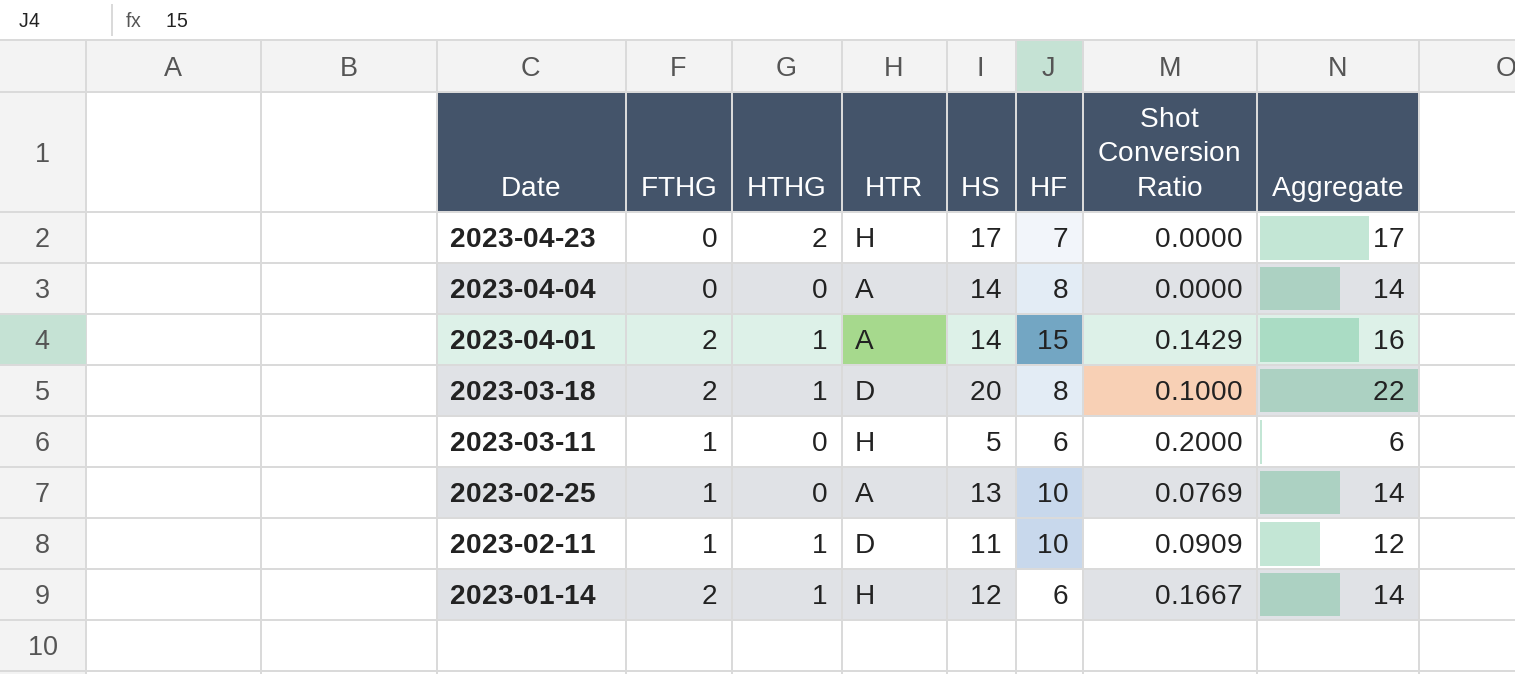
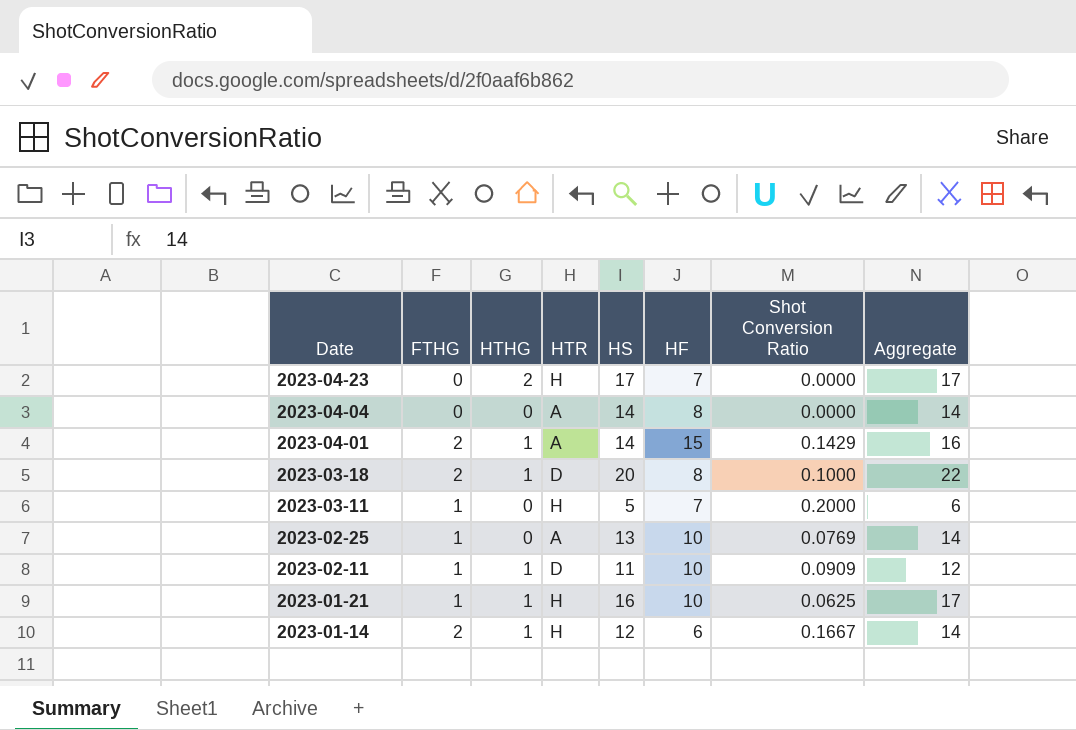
2023-03-11 | HF: 6 -> 7
row 2023-01-21: none -> 1 | 1 | H | 16 | 10 | 0.0625 | 17

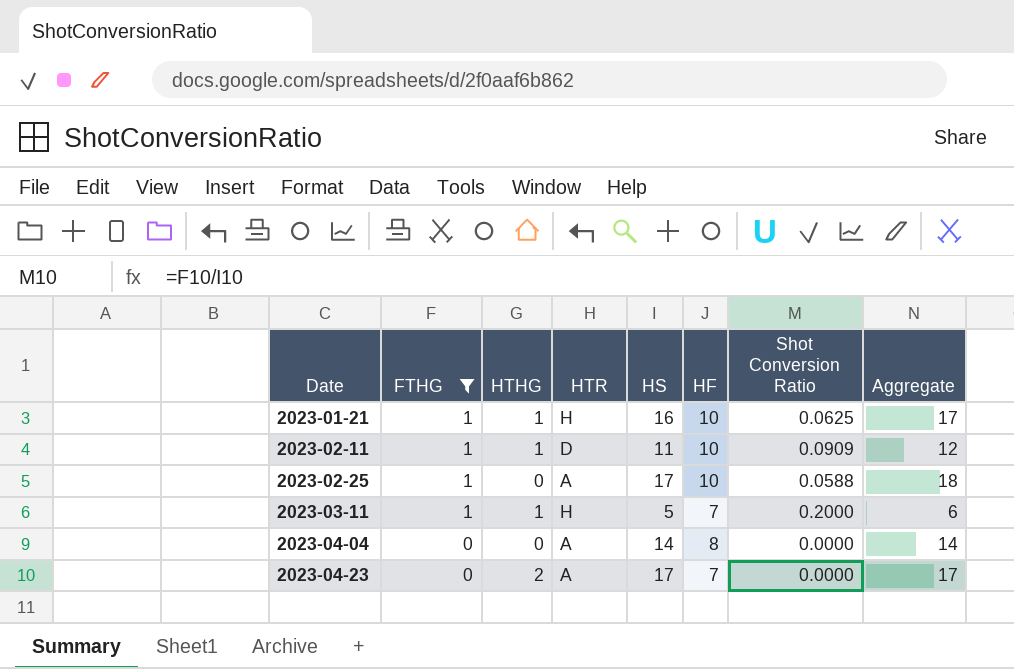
filter: none -> FTHG != 2
row order: Date descending -> Date ascending
2023-02-25 | HS: 13 -> 17
2023-02-25 | Shot Conversion Ratio: 0.0769 -> 0.0588
2023-02-25 | Aggregate: 14 -> 18
2023-03-11 | HTHG: 0 -> 1
2023-04-23 | HTR: H -> A

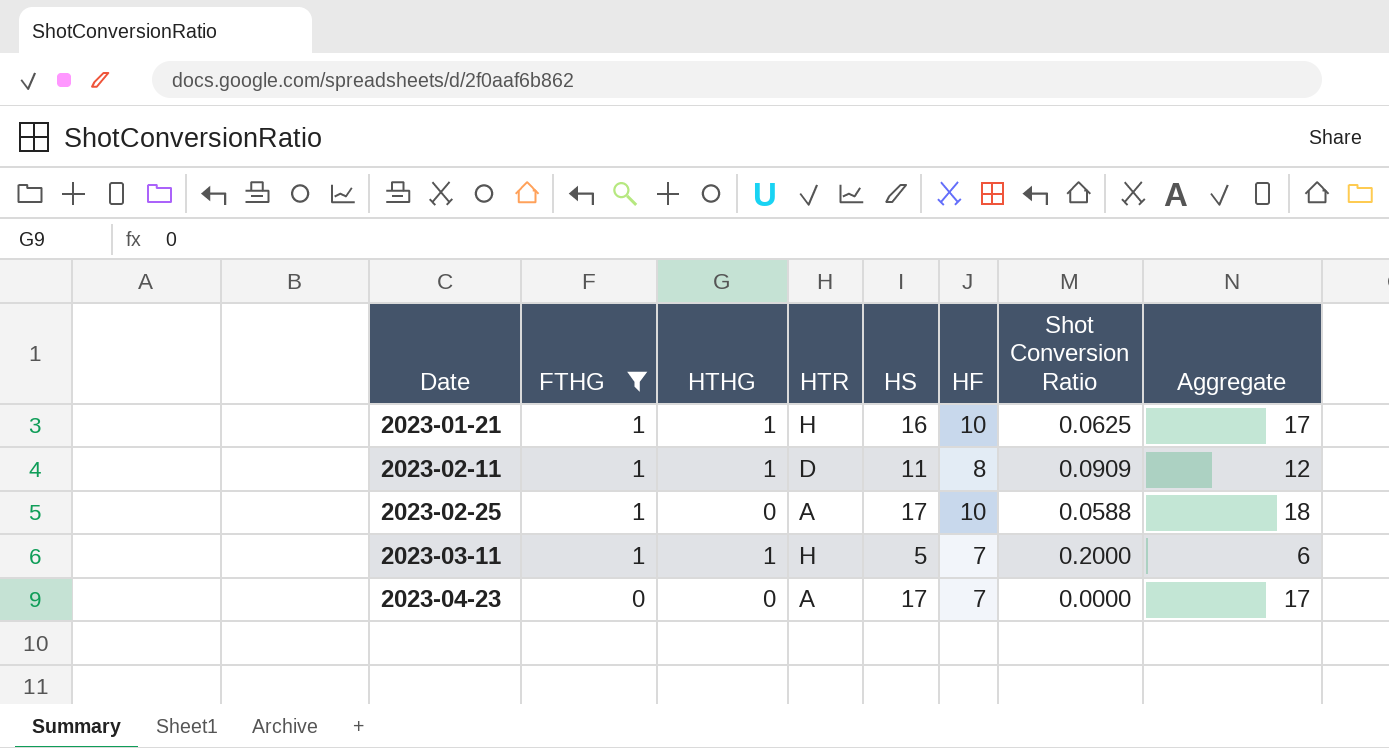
row 2023-04-04: 0 | 0 | A | 14 | 8 | 0.0000 | 14 -> none
2023-02-11 | HF: 10 -> 8
2023-04-23 | HTHG: 2 -> 0

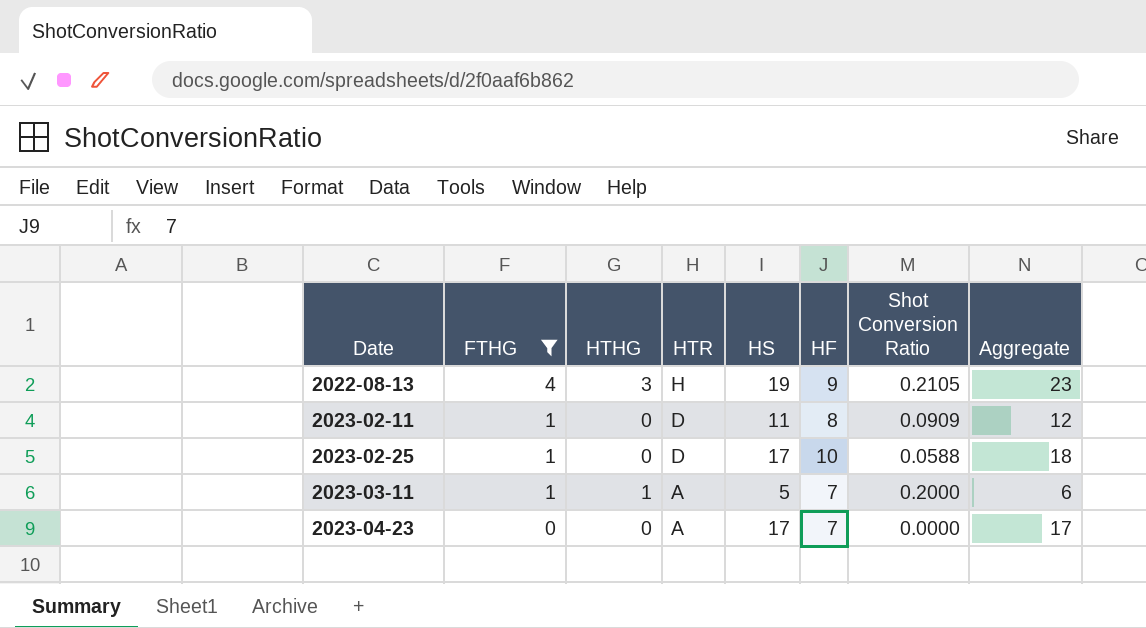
row 2023-01-21: 1 | 1 | H | 16 | 10 | 0.0625 | 17 -> none
row 2022-08-13: none -> 4 | 3 | H | 19 | 9 | 0.2105 | 23
2023-02-11 | HTHG: 1 -> 0
2023-02-25 | HTR: A -> D
2023-03-11 | HTR: H -> A

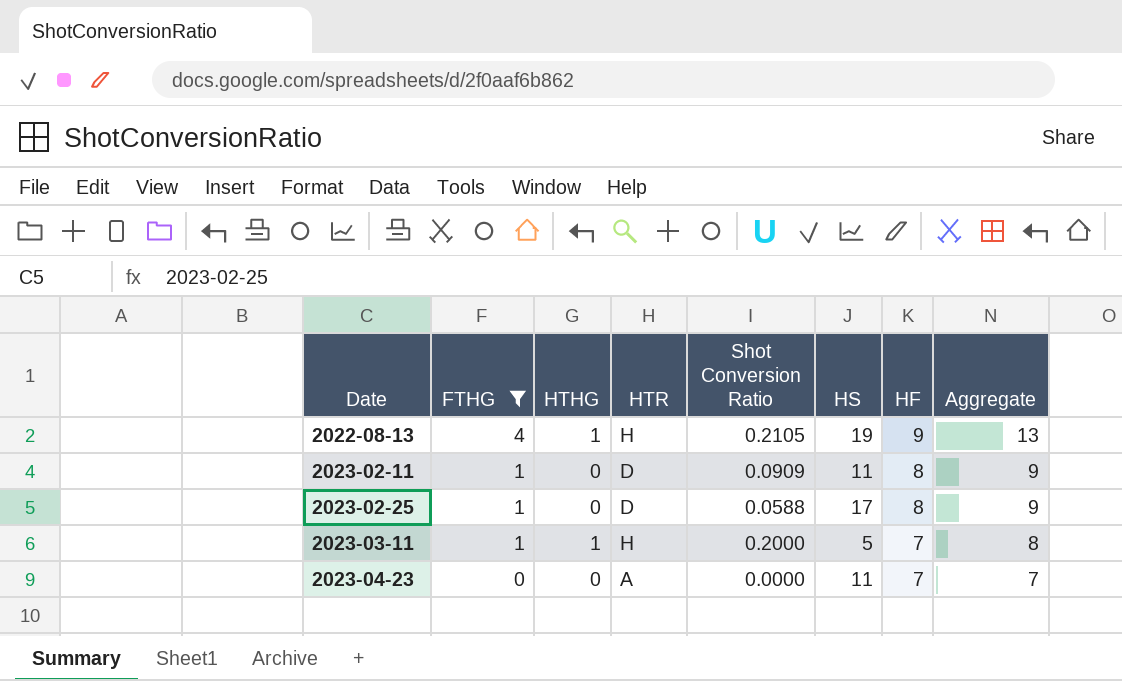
column Shot Conversion Ratio | position: 7 -> 5
column Aggregate | formula: [FTHG] + [HS] -> [FTHG] + [HF]
2022-08-13 | HTHG: 3 -> 1
2023-02-25 | HF: 10 -> 8
2023-03-11 | HTR: A -> H
2023-04-23 | HS: 17 -> 11

